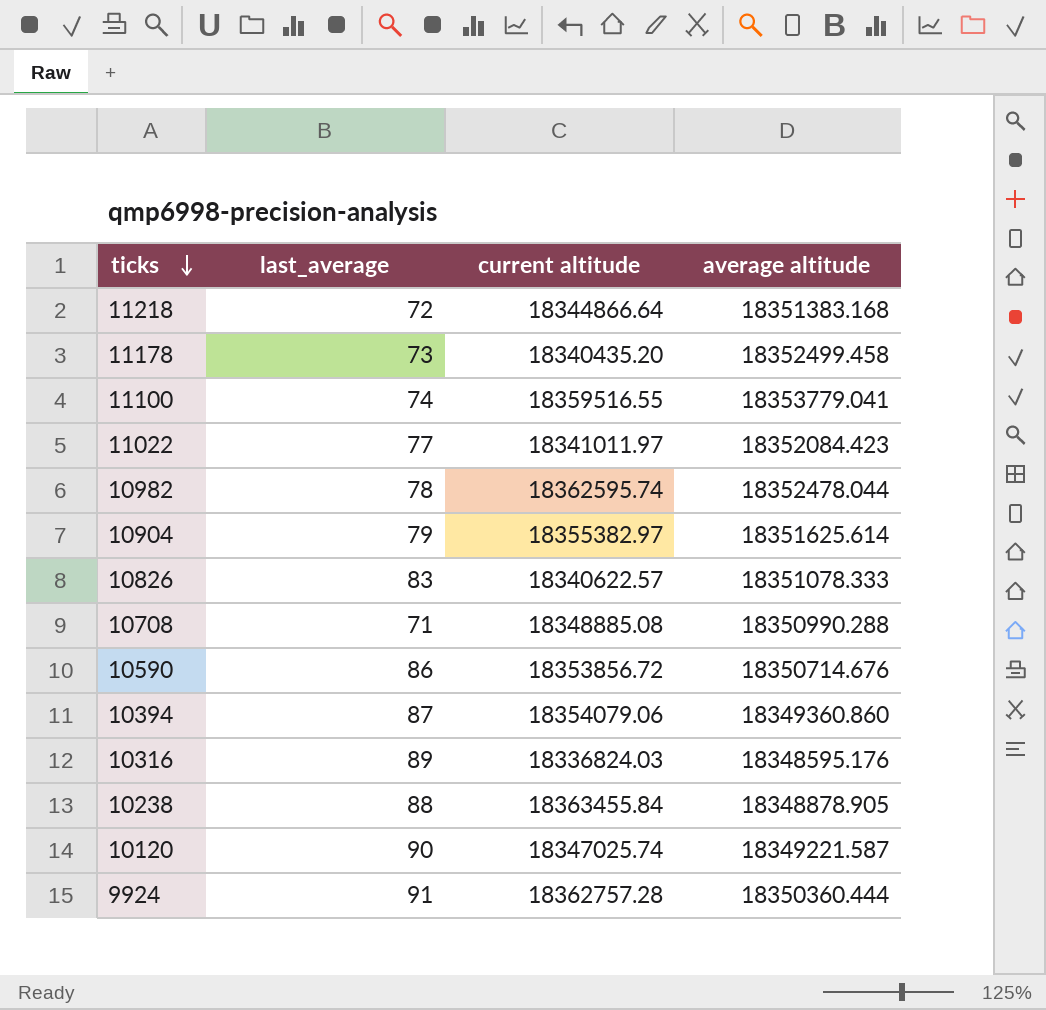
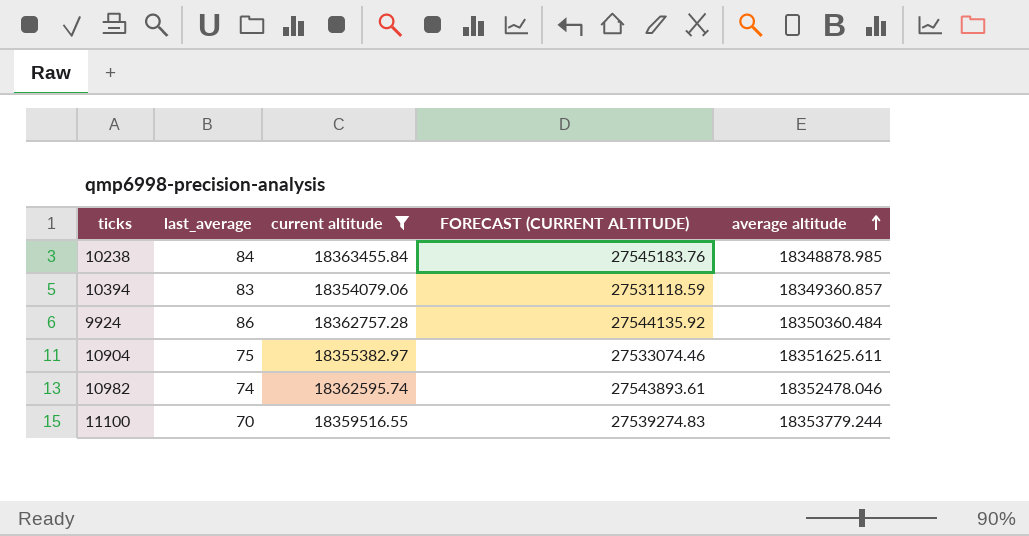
filter: none -> current altitude >= 18354079.06
row order: ticks descending -> average altitude ascending
column FORECAST (CURRENT ALTITUDE) | formula: none -> [current altitude] * 1.5
10238 | last_average: 88 -> 84
10238 | average altitude: 18348878.905 -> 18348878.985
10394 | last_average: 87 -> 83
10394 | average altitude: 18349360.860 -> 18349360.857
9924 | last_average: 91 -> 86
9924 | average altitude: 18350360.444 -> 18350360.484
10904 | last_average: 79 -> 75
10904 | average altitude: 18351625.614 -> 18351625.611
10982 | last_average: 78 -> 74
10982 | average altitude: 18352478.044 -> 18352478.046
11100 | last_average: 74 -> 70
11100 | average altitude: 18353779.041 -> 18353779.244

